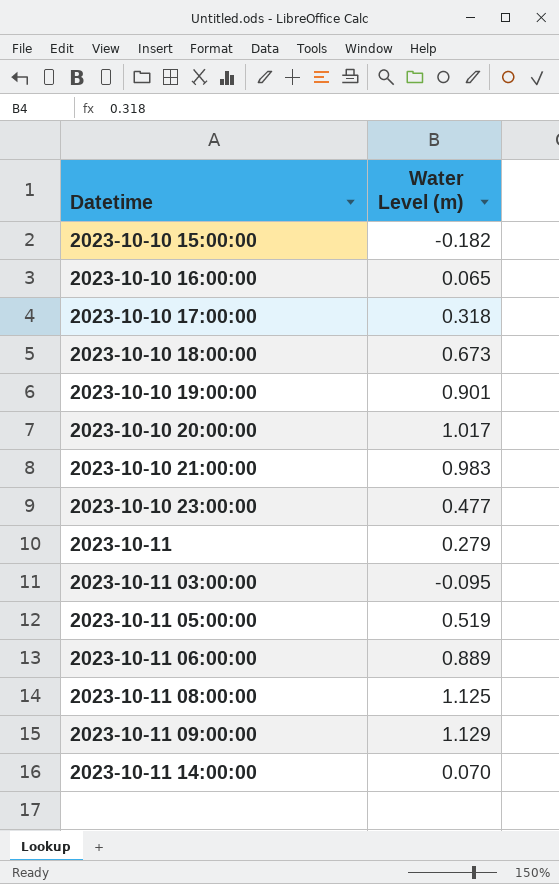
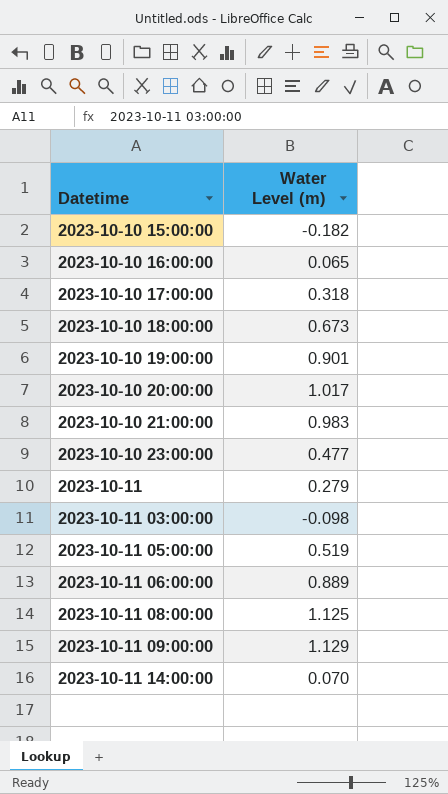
2023-10-11 03:00:00 | Water Level (m): -0.095 -> -0.098

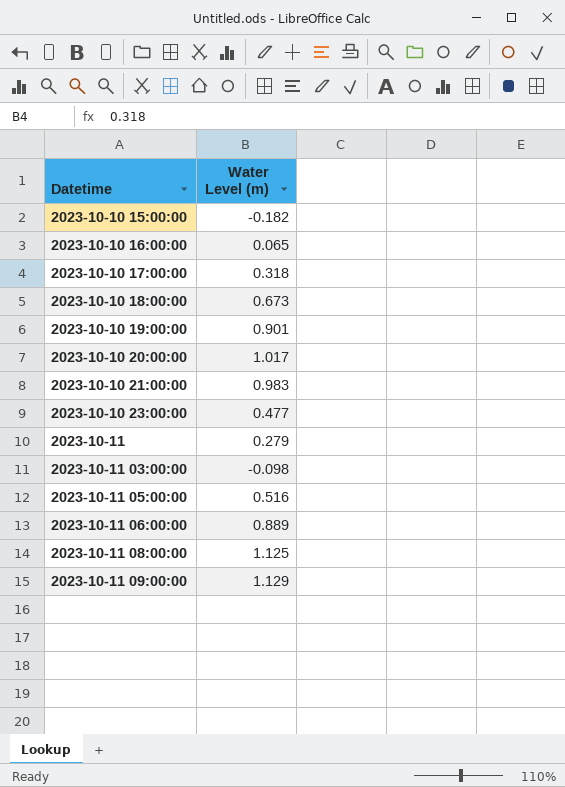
row 2023-10-11 14:00:00: 0.070 -> none
2023-10-11 05:00:00 | Water Level (m): 0.519 -> 0.516

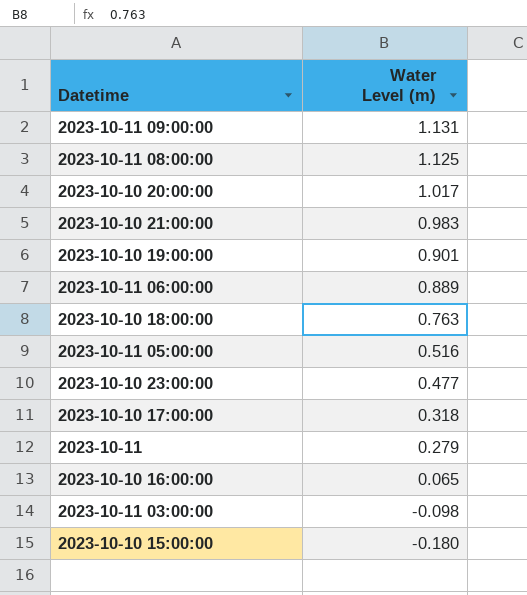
row order: Datetime ascending -> Water Level (m) descending
2023-10-11 09:00:00 | Water Level (m): 1.129 -> 1.131
2023-10-10 18:00:00 | Water Level (m): 0.673 -> 0.763
2023-10-10 15:00:00 | Water Level (m): -0.182 -> -0.180

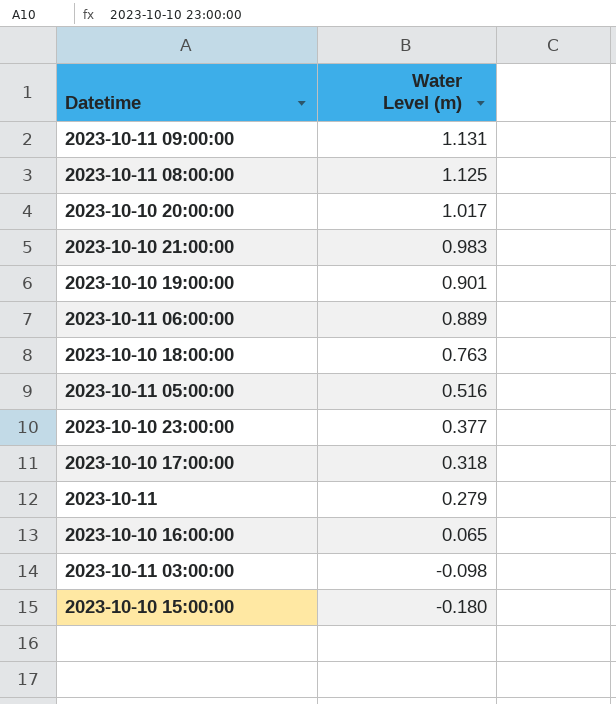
2023-10-10 23:00:00 | Water Level (m): 0.477 -> 0.377

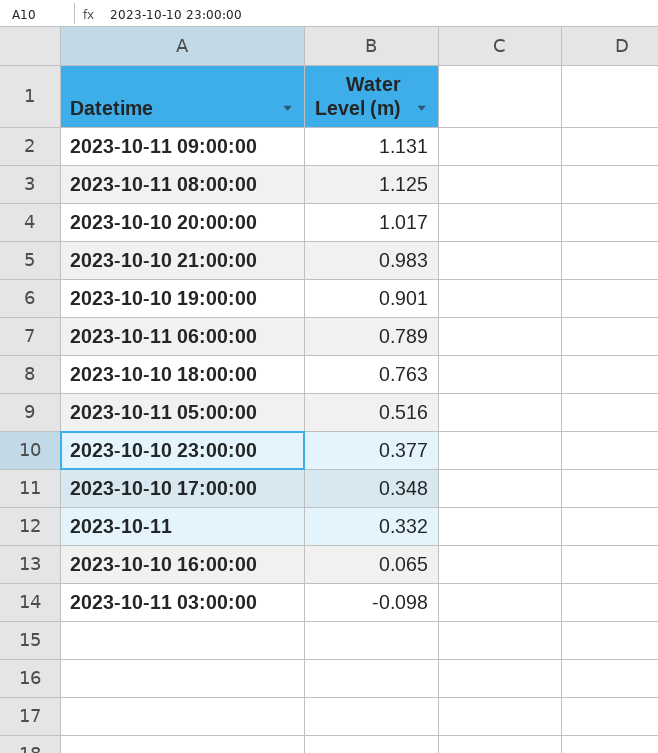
row 2023-10-10 15:00:00: -0.180 -> none
2023-10-11 06:00:00 | Water Level (m): 0.889 -> 0.789
2023-10-10 17:00:00 | Water Level (m): 0.318 -> 0.348
2023-10-11 | Water Level (m): 0.279 -> 0.332

